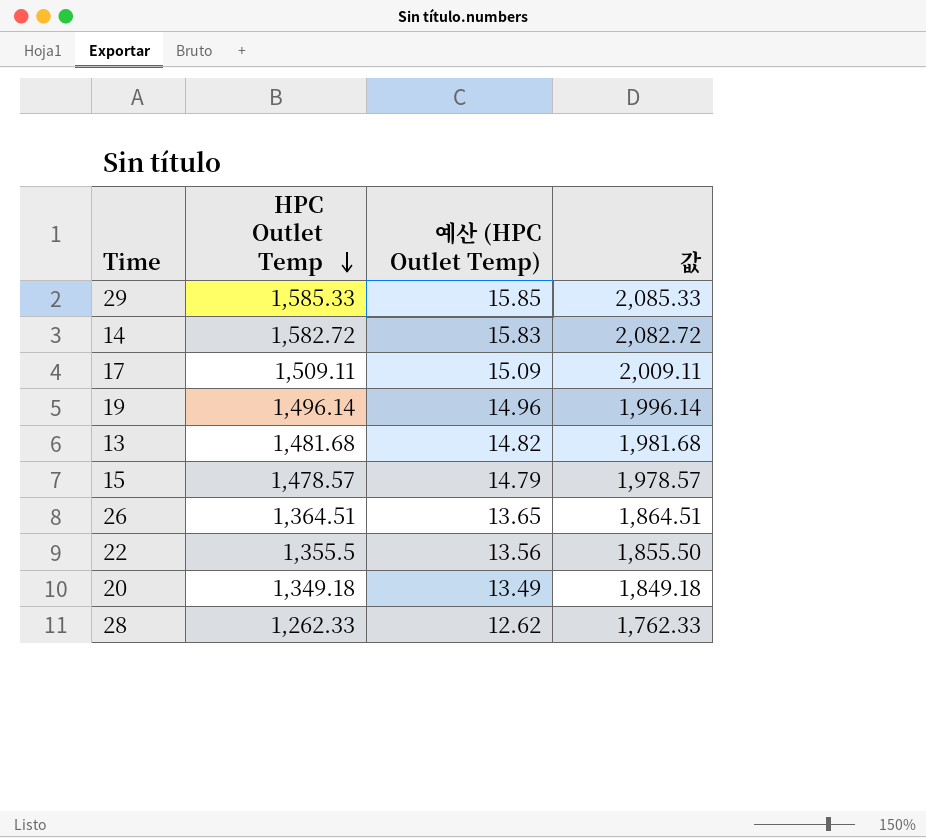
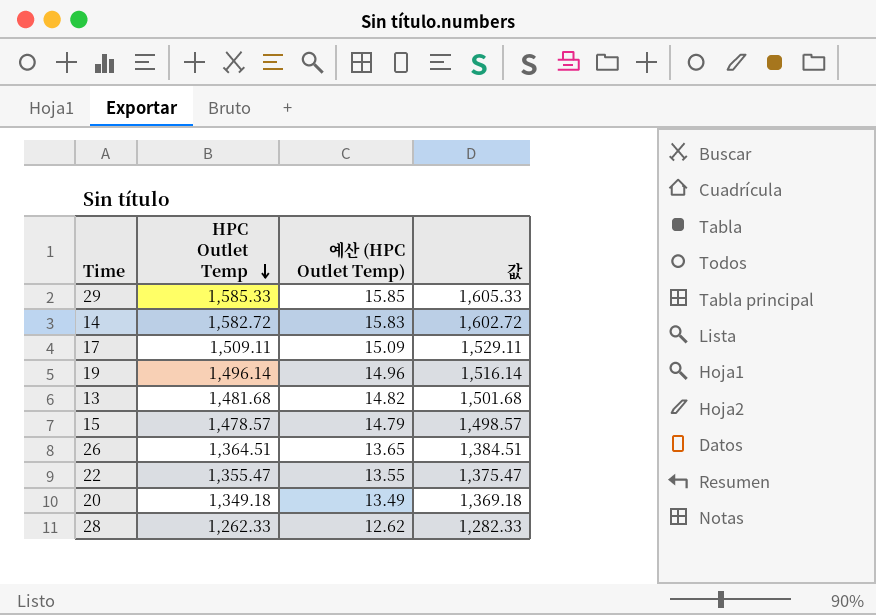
column 값 | formula: [HPC Outlet Temp] + 500 -> [HPC Outlet Temp] + 20
22 | HPC Outlet Temp: 1,355.5 -> 1,355.47
22 | 예산 (HPC Outlet Temp): 13.56 -> 13.55

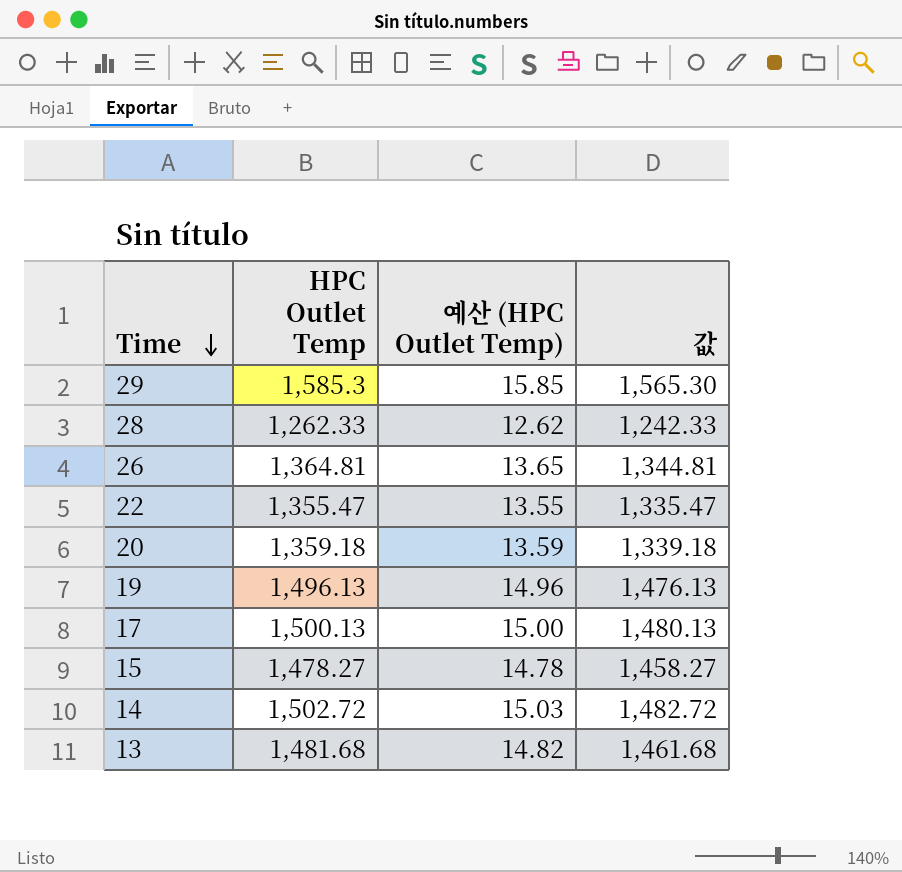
row order: HPC Outlet Temp descending -> Time descending
column 값 | formula: [HPC Outlet Temp] + 20 -> [HPC Outlet Temp] - 20
29 | HPC Outlet Temp: 1,585.33 -> 1,585.3
26 | HPC Outlet Temp: 1,364.51 -> 1,364.81
20 | HPC Outlet Temp: 1,349.18 -> 1,359.18
20 | 예산 (HPC Outlet Temp): 13.49 -> 13.59
19 | HPC Outlet Temp: 1,496.14 -> 1,496.13
17 | HPC Outlet Temp: 1,509.11 -> 1,500.13
17 | 예산 (HPC Outlet Temp): 15.09 -> 15.00
15 | HPC Outlet Temp: 1,478.57 -> 1,478.27
15 | 예산 (HPC Outlet Temp): 14.79 -> 14.78
14 | HPC Outlet Temp: 1,582.72 -> 1,502.72
14 | 예산 (HPC Outlet Temp): 15.83 -> 15.03

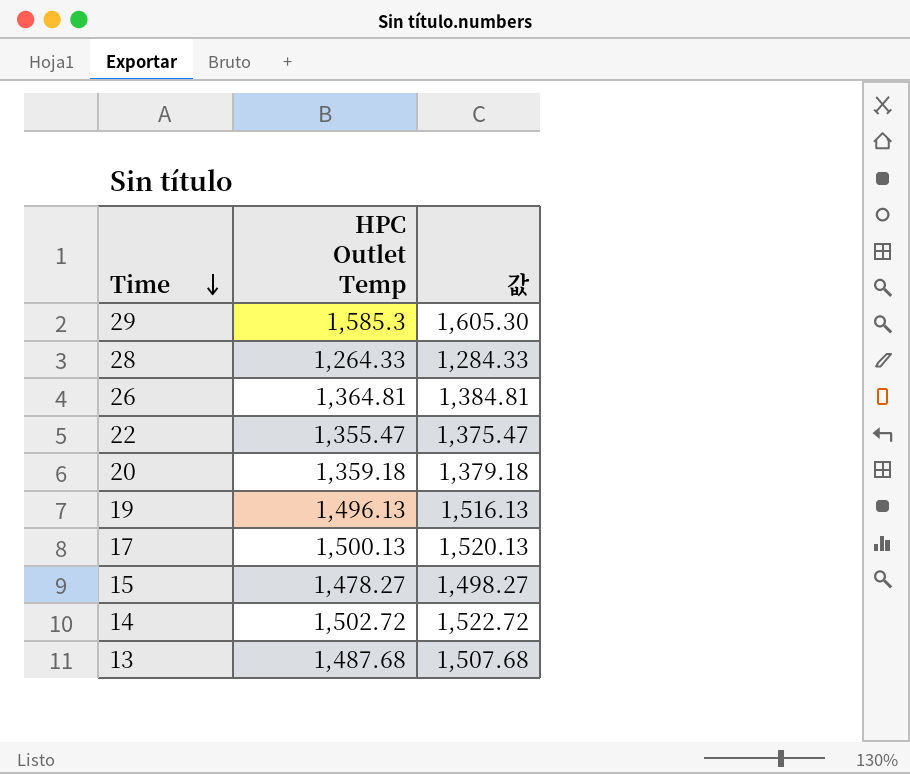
column 예산 (HPC Outlet Temp) | formula: [HPC Outlet Temp] * 0.01 -> none
column 값 | formula: [HPC Outlet Temp] - 20 -> [HPC Outlet Temp] + 20
28 | HPC Outlet Temp: 1,262.33 -> 1,264.33
13 | HPC Outlet Temp: 1,481.68 -> 1,487.68

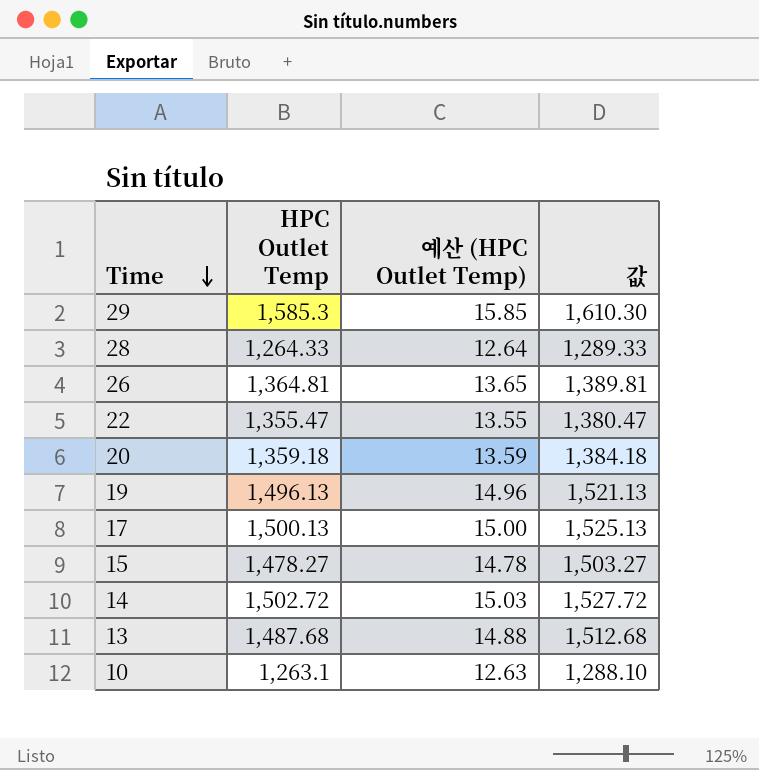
column 예산 (HPC Outlet Temp) | formula: none -> [HPC Outlet Temp] * 0.01
column 값 | formula: [HPC Outlet Temp] + 20 -> [HPC Outlet Temp] + 25
row 10: none -> 1,263.1 | 12.63 | 1,288.10

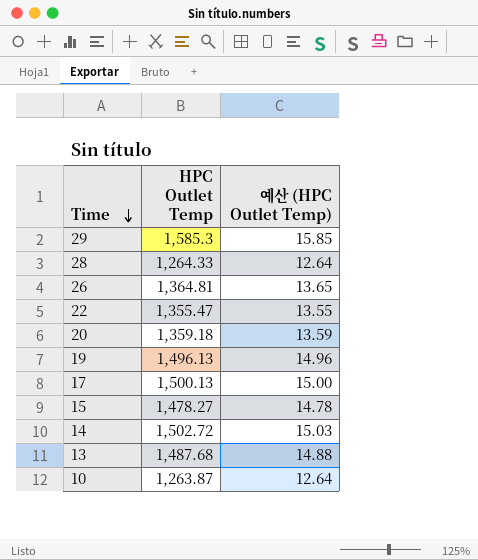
column 값 | formula: [HPC Outlet Temp] + 25 -> none
10 | HPC Outlet Temp: 1,263.1 -> 1,263.87
10 | 예산 (HPC Outlet Temp): 12.63 -> 12.64

